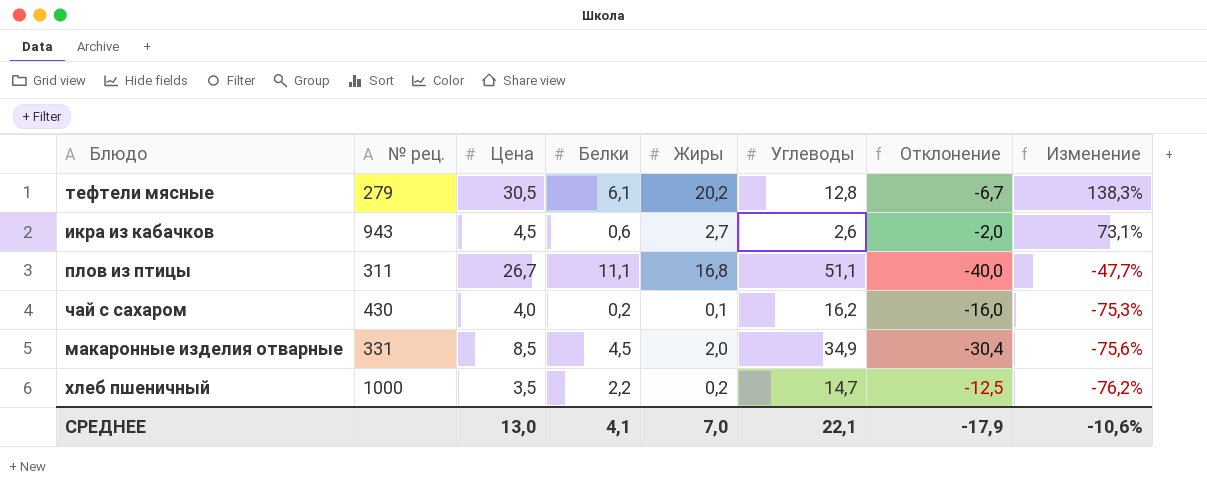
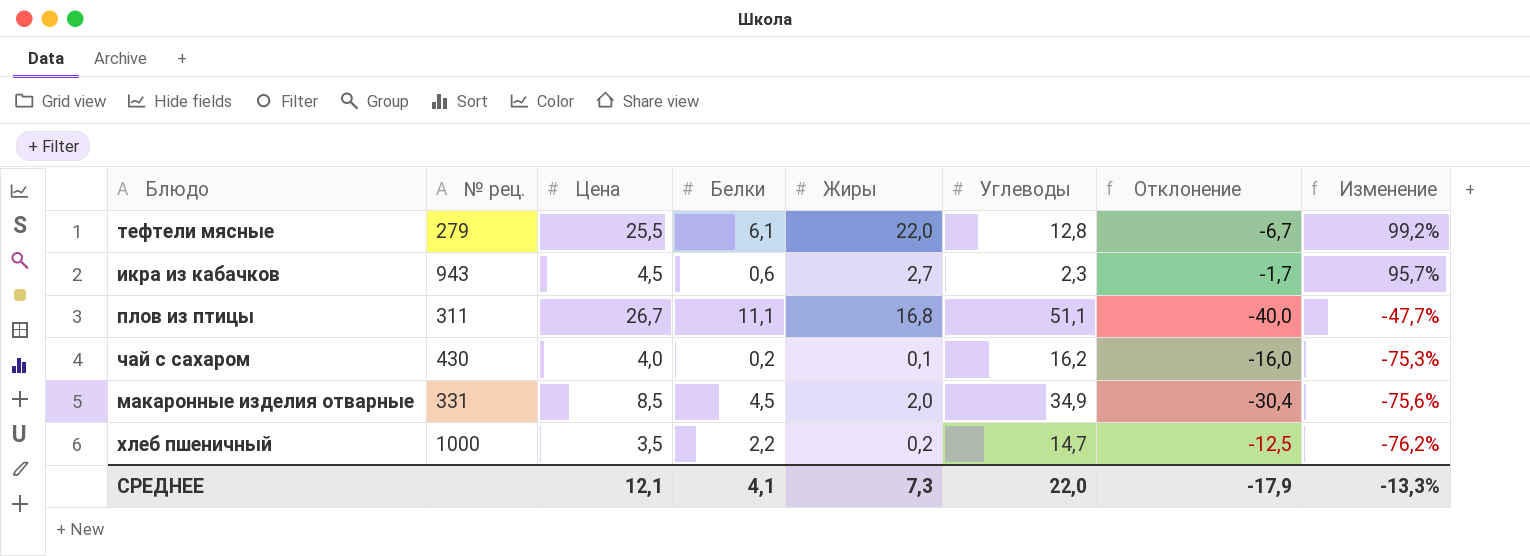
тефтели мясные | Цена: 30,5 -> 25,5
тефтели мясные | Жиры: 20,2 -> 22,0
тефтели мясные | Изменение: 138,3% -> 99,2%
икра из кабачков | Углеводы: 2,6 -> 2,3
икра из кабачков | Отклонение: -2,0 -> -1,7
икра из кабачков | Изменение: 73,1% -> 95,7%
СРЕДНЕЕ | Цена: 13,0 -> 12,1
СРЕДНЕЕ | Жиры: 7,0 -> 7,3
СРЕДНЕЕ | Углеводы: 22,1 -> 22,0
СРЕДНЕЕ | Изменение: -10,6% -> -13,3%

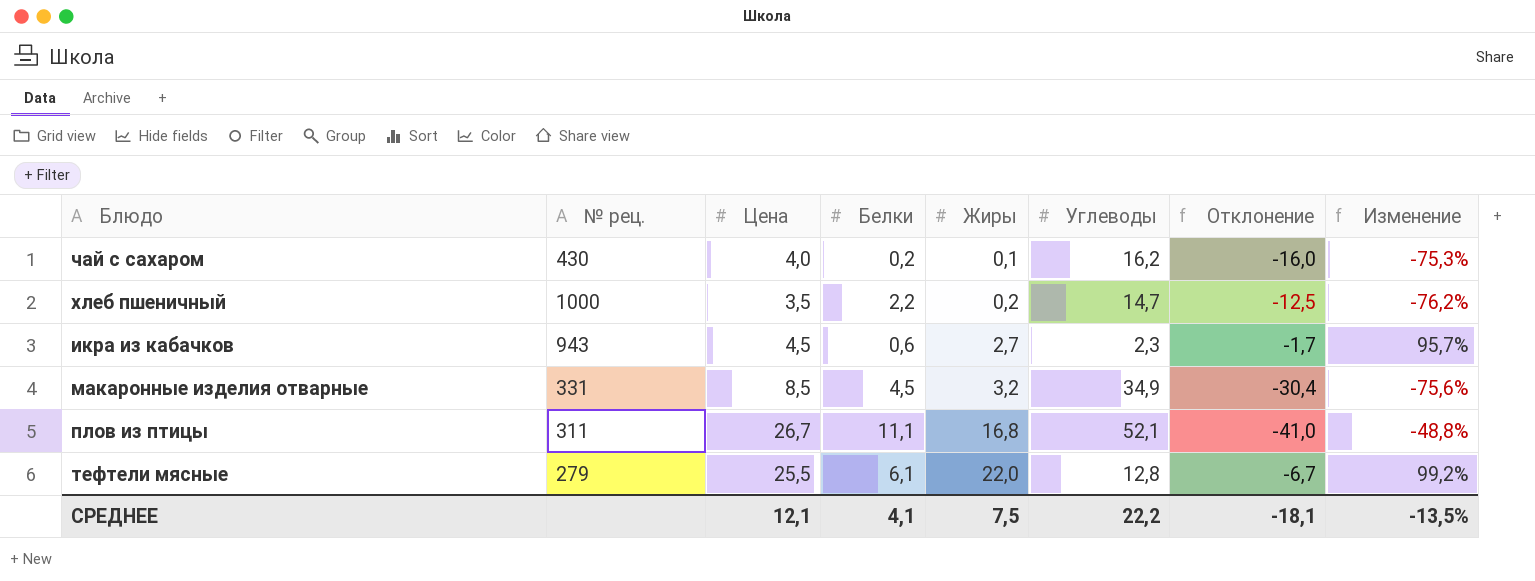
row order: Изменение descending -> Жиры ascending
макаронные изделия отварные | Жиры: 2,0 -> 3,2
плов из птицы | Углеводы: 51,1 -> 52,1
плов из птицы | Отклонение: -40,0 -> -41,0
плов из птицы | Изменение: -47,7% -> -48,8%
СРЕДНЕЕ | Жиры: 7,3 -> 7,5
СРЕДНЕЕ | Углеводы: 22,0 -> 22,2
СРЕДНЕЕ | Отклонение: -17,9 -> -18,1
СРЕДНЕЕ | Изменение: -13,3% -> -13,5%

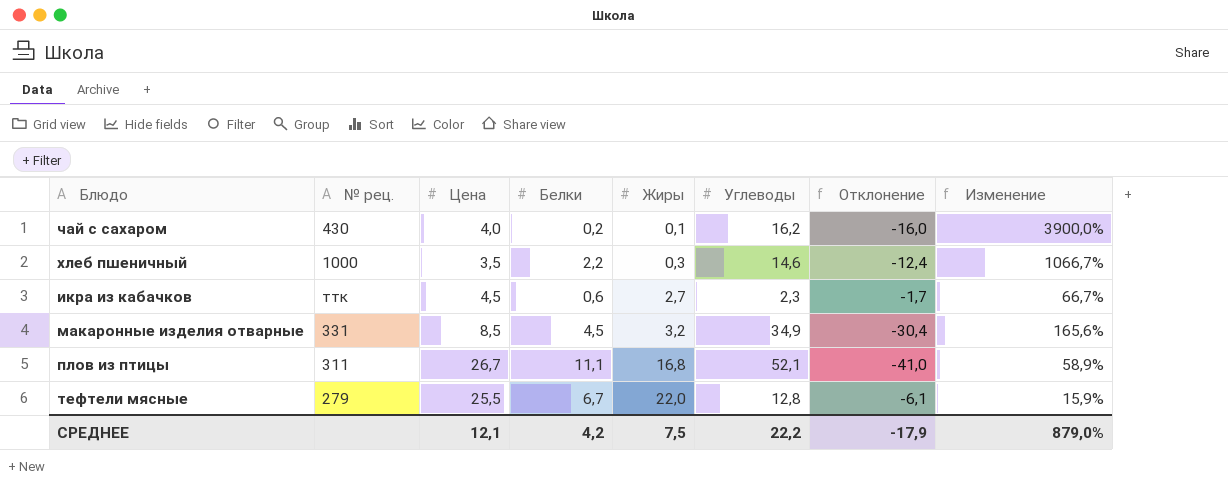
column Изменение | formula: ([Цена] - [Углеводы]) / [Углеводы] -> ([Цена] - [Жиры]) / [Жиры]
хлеб пшеничный | Жиры: 0,2 -> 0,3
хлеб пшеничный | Углеводы: 14,7 -> 14,6
хлеб пшеничный | Отклонение: -12,5 -> -12,4
икра из кабачков | № рец.: 943 -> ттк
тефтели мясные | Белки: 6,1 -> 6,7
тефтели мясные | Отклонение: -6,7 -> -6,1
СРЕДНЕЕ | Белки: 4,1 -> 4,2
СРЕДНЕЕ | Отклонение: -18,1 -> -17,9
СРЕДНЕЕ | Изменение: -13,5% -> 879,0%

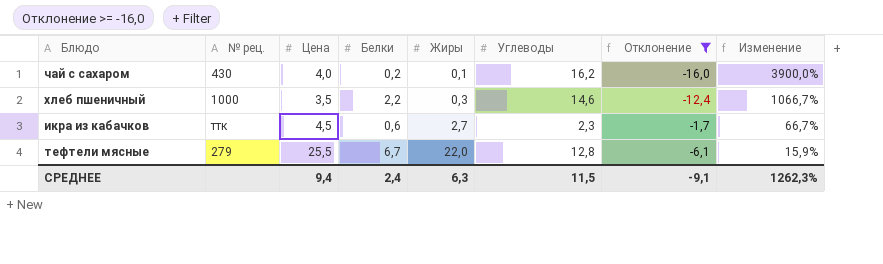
filter: none -> Отклонение >= -16,0
СРЕДНЕЕ | Цена: 12,1 -> 9,4
СРЕДНЕЕ | Белки: 4,2 -> 2,4
СРЕДНЕЕ | Жиры: 7,5 -> 6,3
СРЕДНЕЕ | Углеводы: 22,2 -> 11,5
СРЕДНЕЕ | Отклонение: -17,9 -> -9,1
СРЕДНЕЕ | Изменение: 879,0% -> 1262,3%

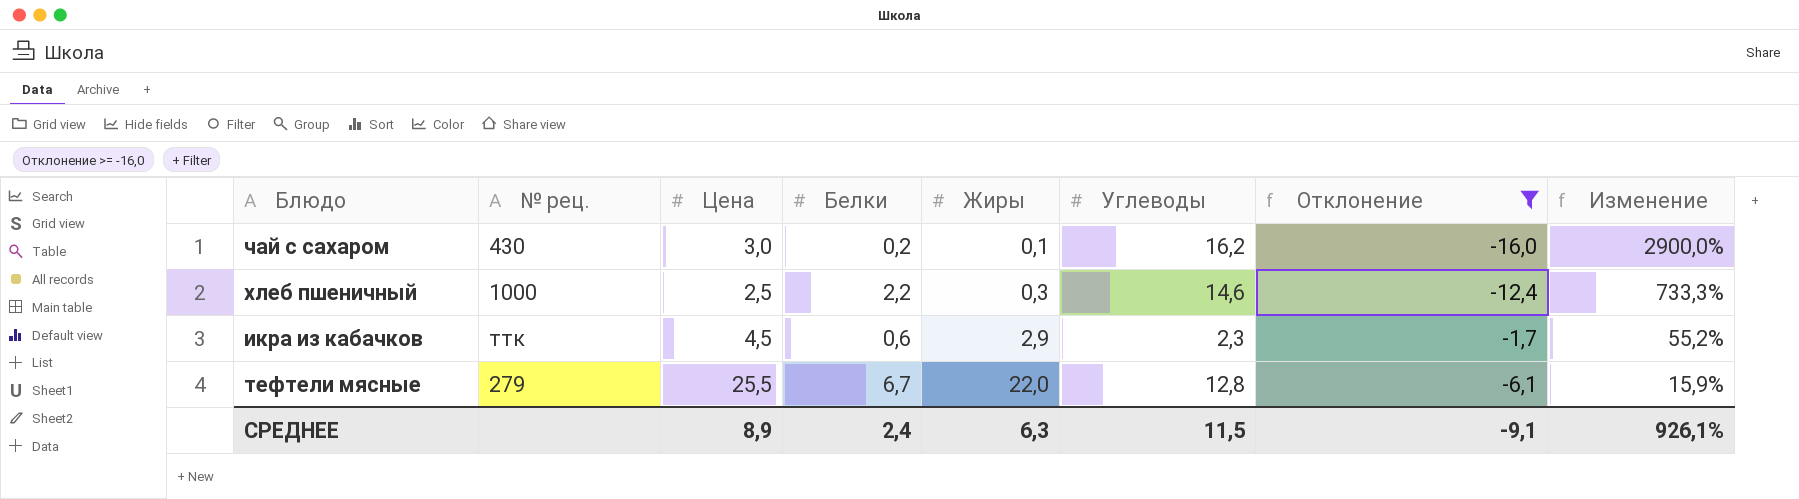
чай с сахаром | Цена: 4,0 -> 3,0
чай с сахаром | Изменение: 3900,0% -> 2900,0%
хлеб пшеничный | Цена: 3,5 -> 2,5
хлеб пшеничный | Изменение: 1066,7% -> 733,3%
икра из кабачков | Жиры: 2,7 -> 2,9
икра из кабачков | Изменение: 66,7% -> 55,2%
СРЕДНЕЕ | Цена: 9,4 -> 8,9
СРЕДНЕЕ | Изменение: 1262,3% -> 926,1%

